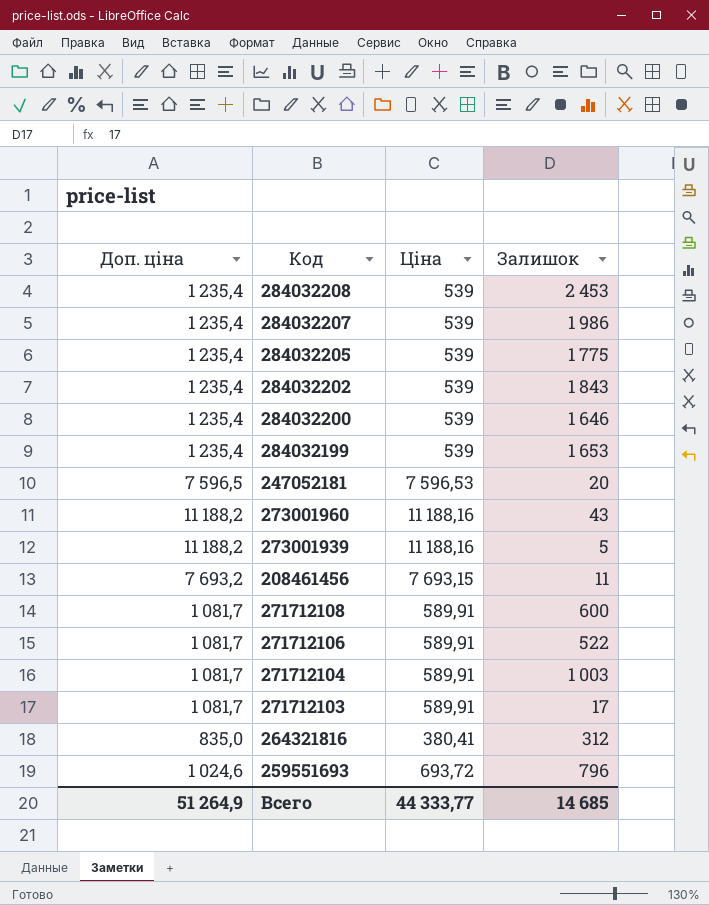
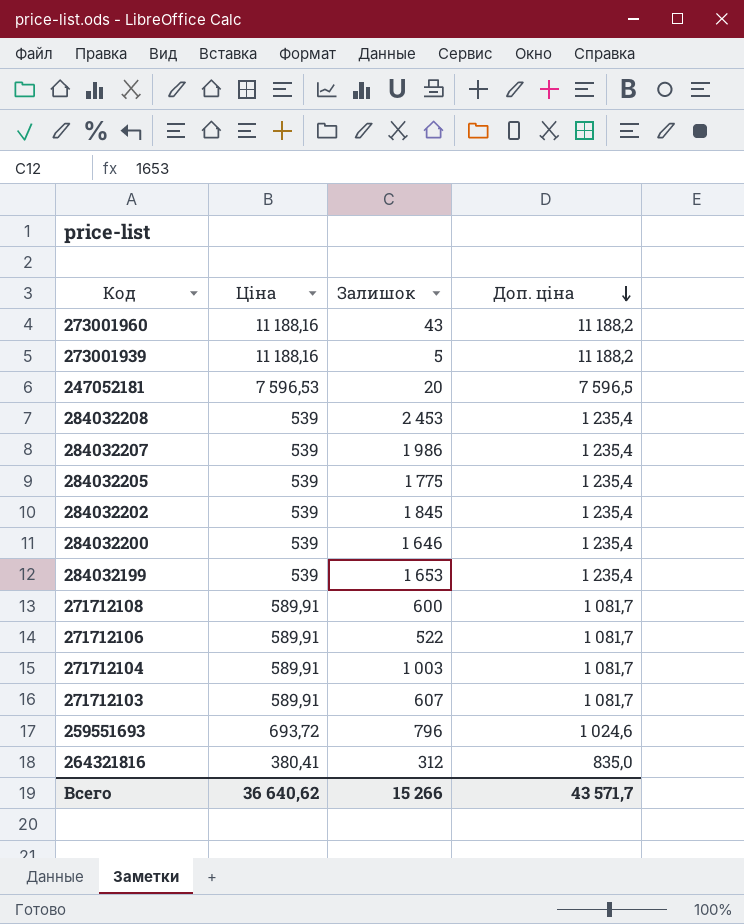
row order: none -> Доп. ціна descending
column Доп. ціна | position: 1 -> 4
row 208461456: 7 693,2 | 7 693,15 | 11 -> none
284032202 | Залишок: 1 843 -> 1 845
271712103 | Залишок: 17 -> 607
Всего | Ціна: 44 333,77 -> 36 640,62
Всего | Залишок: 14 685 -> 15 266
Всего | Доп. ціна: 51 264,9 -> 43 571,7

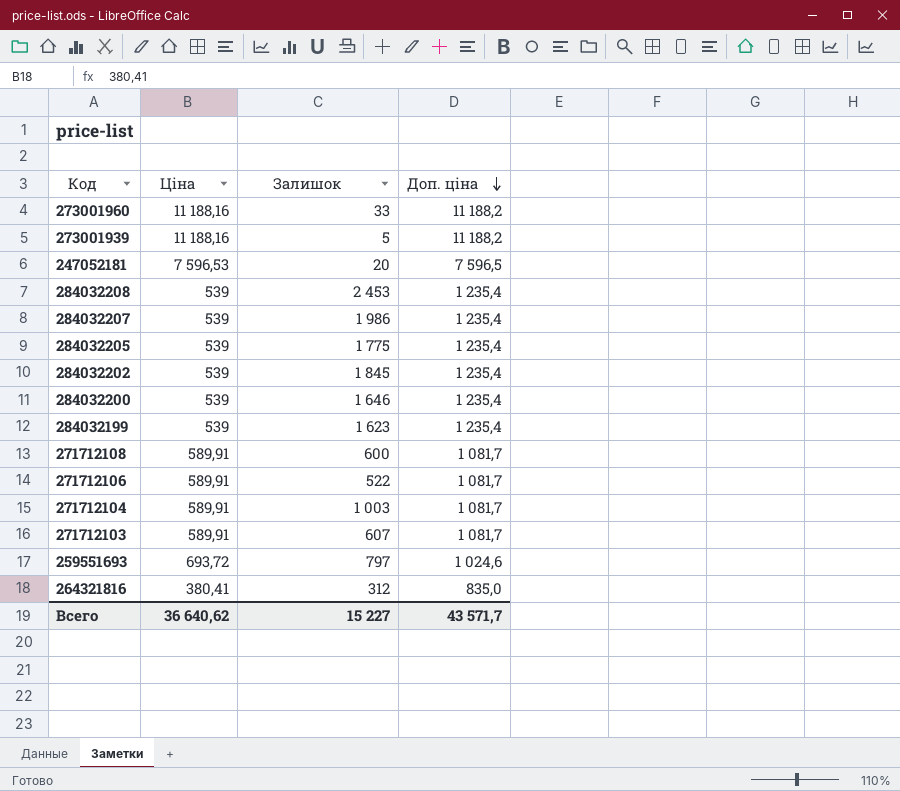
273001960 | Залишок: 43 -> 33
284032199 | Залишок: 1 653 -> 1 623
259551693 | Залишок: 796 -> 797
Всего | Залишок: 15 266 -> 15 227

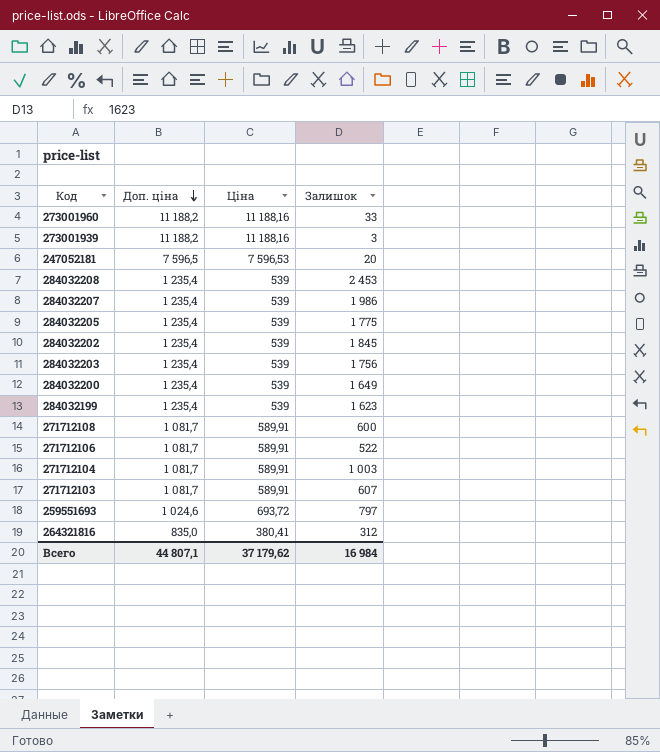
column Доп. ціна | position: 4 -> 2
273001939 | Залишок: 5 -> 3
row 284032203: none -> 1 235,4 | 539 | 1 756
284032200 | Залишок: 1 646 -> 1 649
Всего | Доп. ціна: 43 571,7 -> 44 807,1
Всего | Ціна: 36 640,62 -> 37 179,62
Всего | Залишок: 15 227 -> 16 984

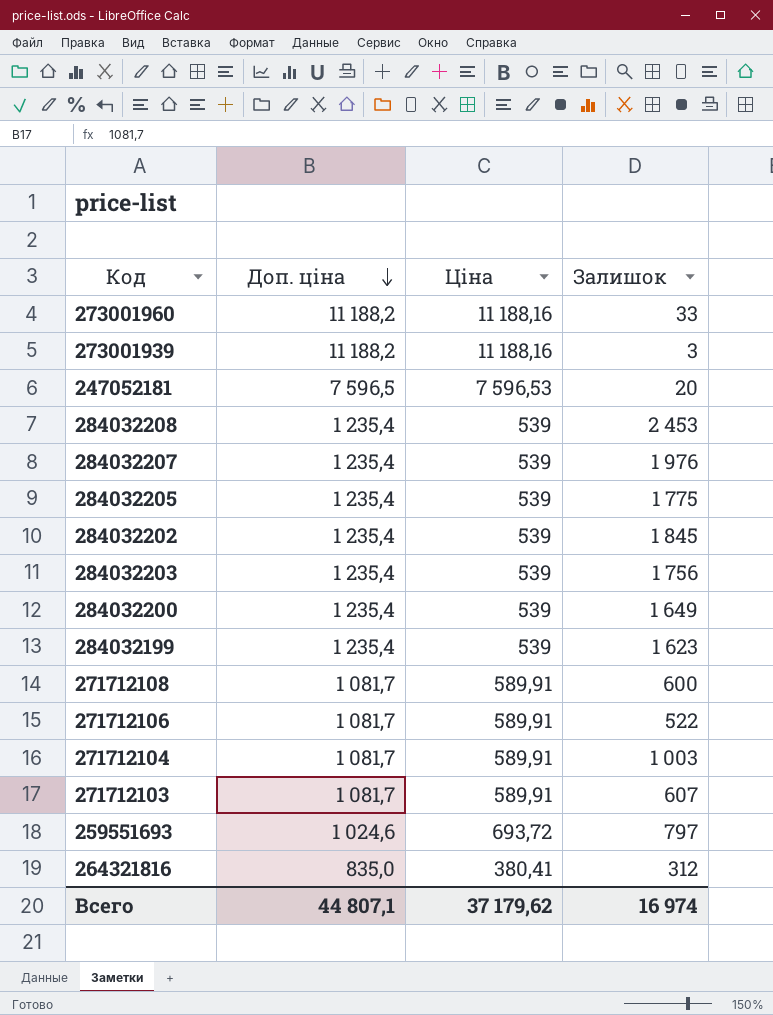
284032207 | Залишок: 1 986 -> 1 976
Всего | Залишок: 16 984 -> 16 974

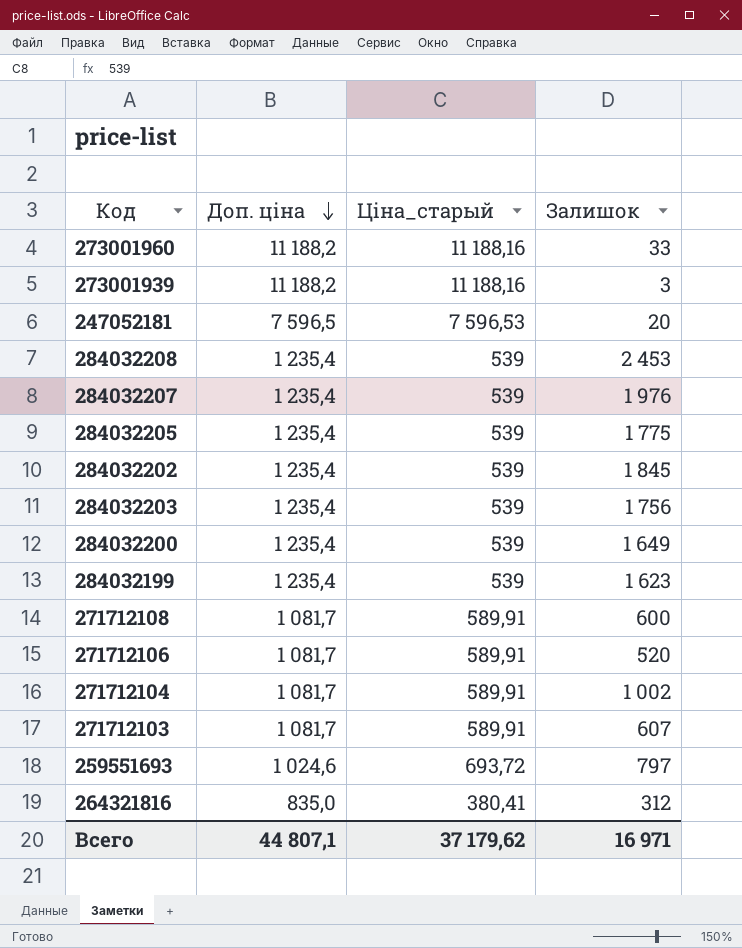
column name: Ціна -> Ціна_старый
271712106 | Залишок: 522 -> 520
271712104 | Залишок: 1 003 -> 1 002
Всего | Залишок: 16 974 -> 16 971

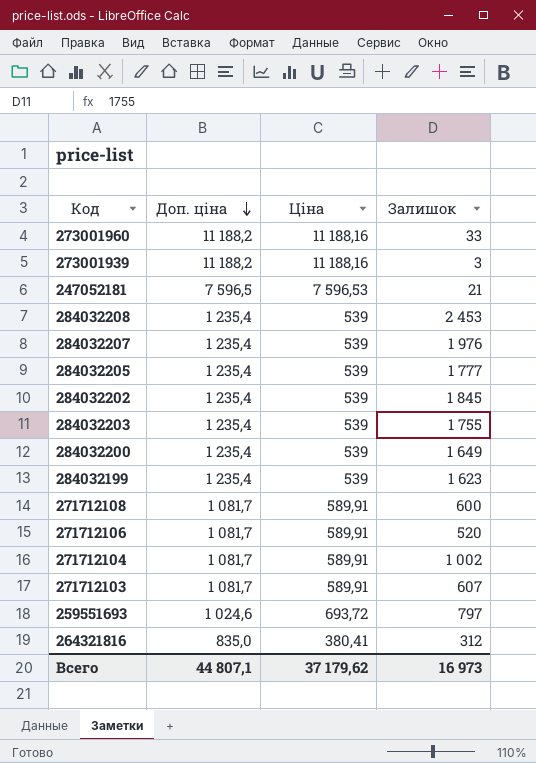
column name: Ціна_старый -> Ціна
247052181 | Залишок: 20 -> 21
284032205 | Залишок: 1 775 -> 1 777
284032203 | Залишок: 1 756 -> 1 755
Всего | Залишок: 16 971 -> 16 973

